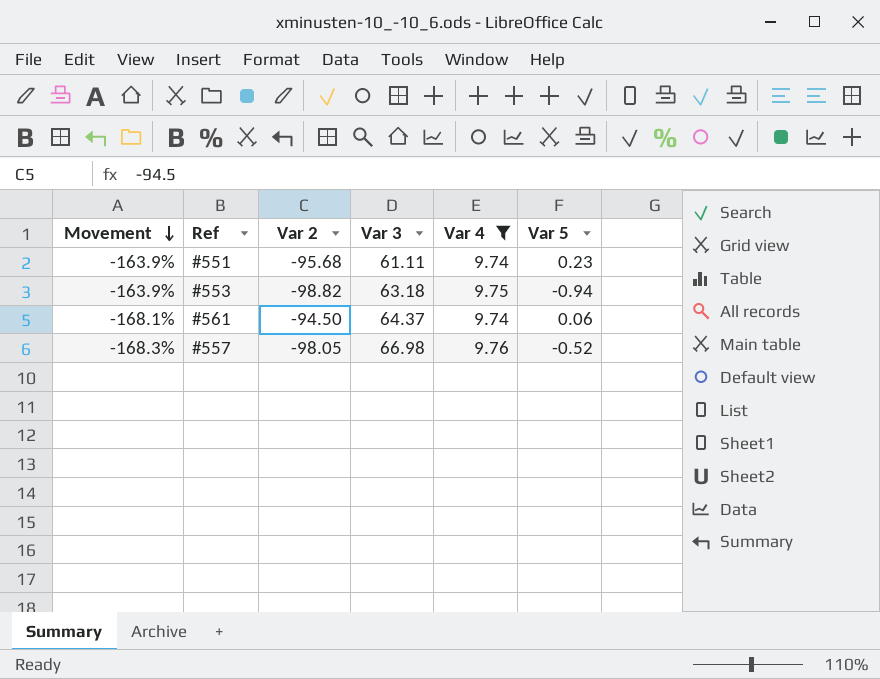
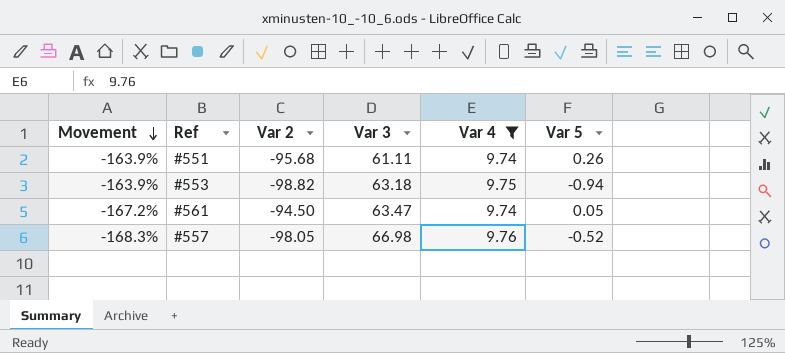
#551 | Var 5: 0.23 -> 0.26
#561 | Movement: -168.1% -> -167.2%
#561 | Var 3: 64.37 -> 63.47
#561 | Var 5: 0.06 -> 0.05

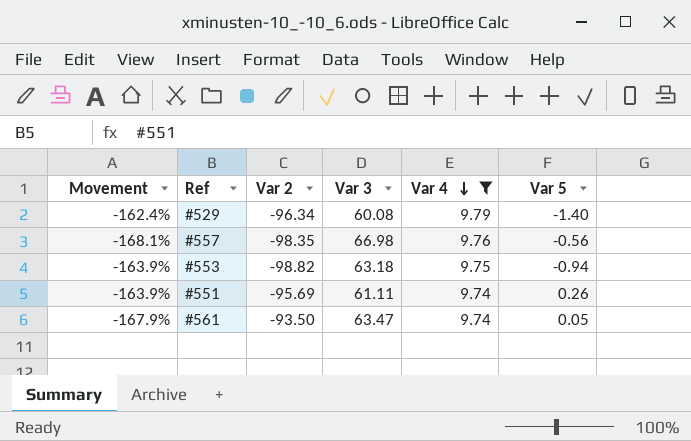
row order: Movement descending -> Var 4 descending
row #529: none -> -162.4% | -96.34 | 60.08 | 9.79 | -1.40
#557 | Movement: -168.3% -> -168.1%
#557 | Var 2: -98.05 -> -98.35
#557 | Var 5: -0.52 -> -0.56
#551 | Var 2: -95.68 -> -95.69
#561 | Movement: -167.2% -> -167.9%
#561 | Var 2: -94.50 -> -93.50

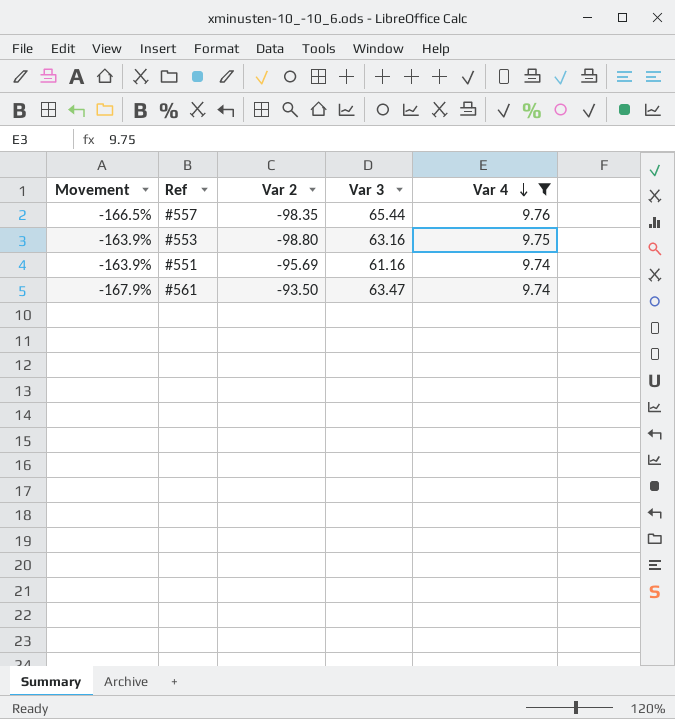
column Var 5 | position: 6 -> none
row #529: -162.4% | -96.34 | 60.08 | 9.79 | -1.40 -> none
#557 | Movement: -168.1% -> -166.5%
#557 | Var 3: 66.98 -> 65.44
#553 | Var 2: -98.82 -> -98.80
#553 | Var 3: 63.18 -> 63.16
#551 | Var 3: 61.11 -> 61.16

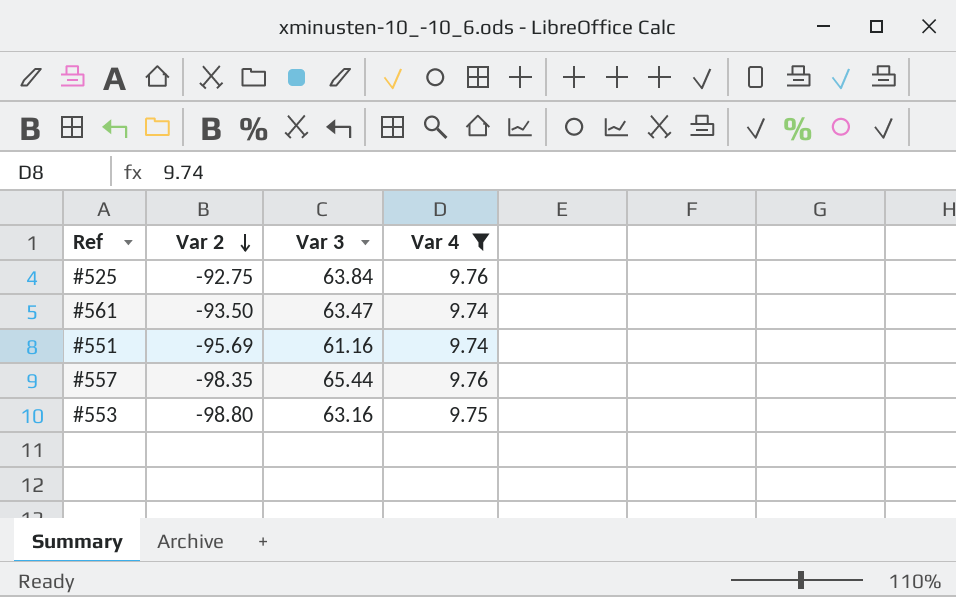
row order: Var 4 descending -> Var 2 descending
column Movement | formula: ([Var 3] - [Var 2]) / [Var 2] -> none
row #525: none -> -92.75 | 63.84 | 9.76

